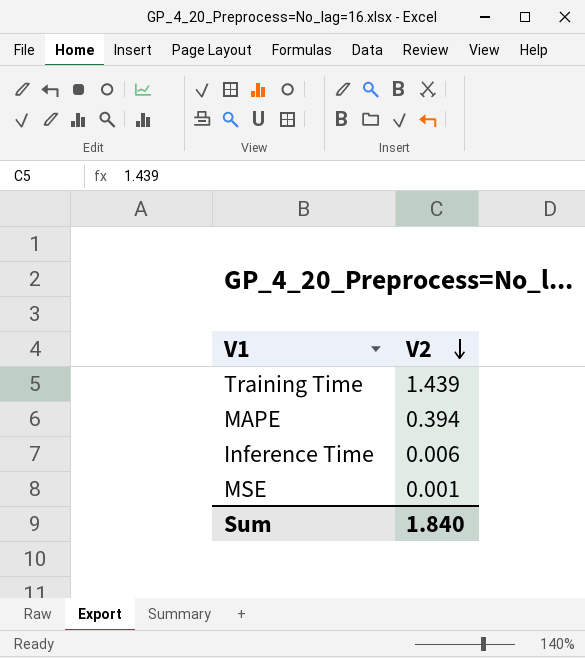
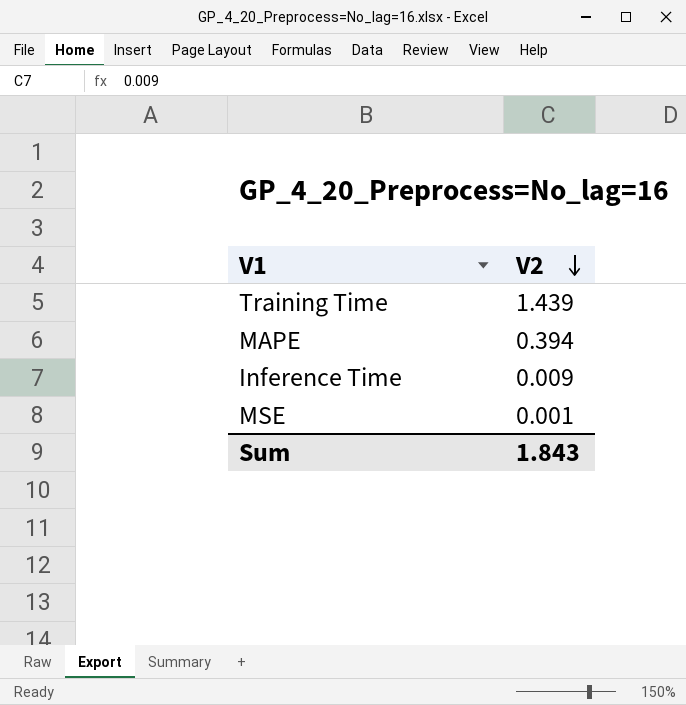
Inference Time | V2: 0.006 -> 0.009
Sum | V2: 1.840 -> 1.843

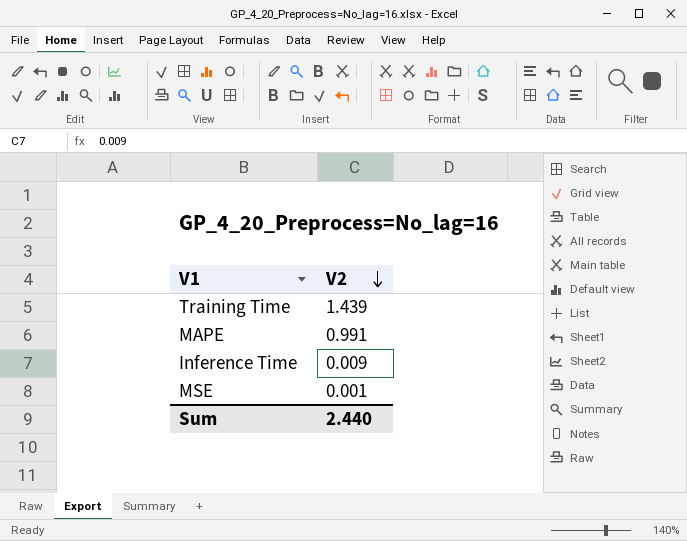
MAPE | V2: 0.394 -> 0.991
Sum | V2: 1.843 -> 2.440

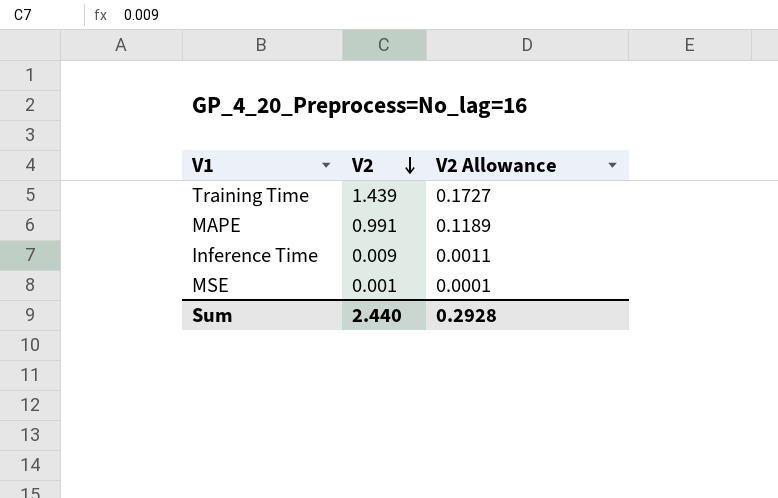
column V2 Allowance | formula: none -> [V2] * 0.12

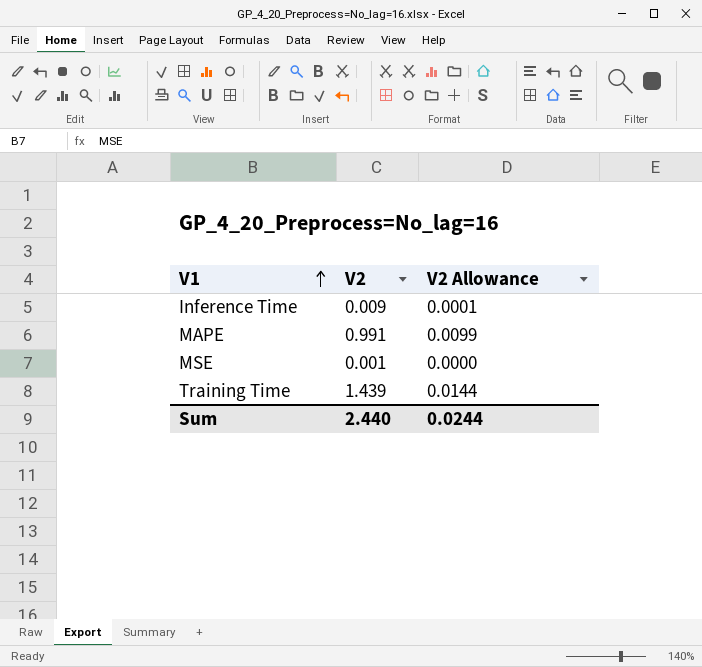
row order: V2 descending -> V1 ascending
column V2 Allowance | formula: [V2] * 0.12 -> [V2] * 0.01
Sum | V2 Allowance: 0.2928 -> 0.0244

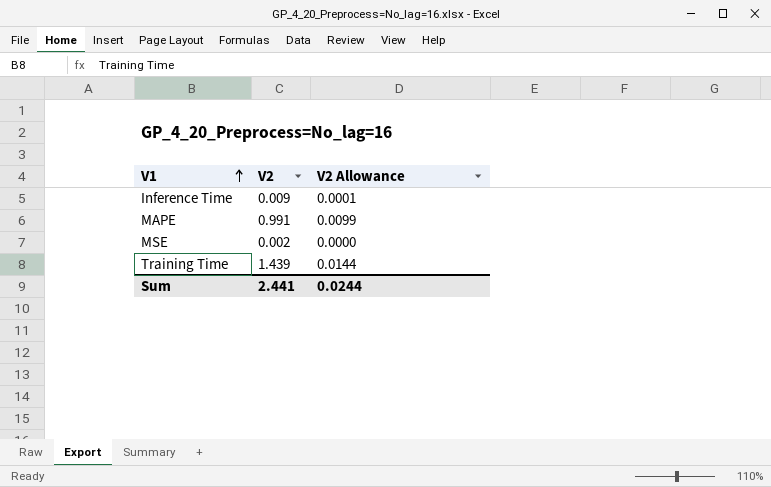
MSE | V2: 0.001 -> 0.002
Sum | V2: 2.440 -> 2.441

